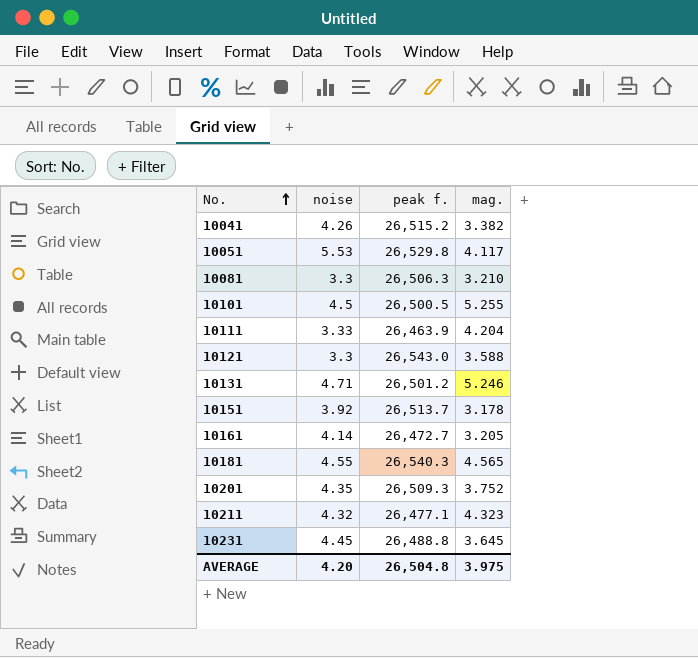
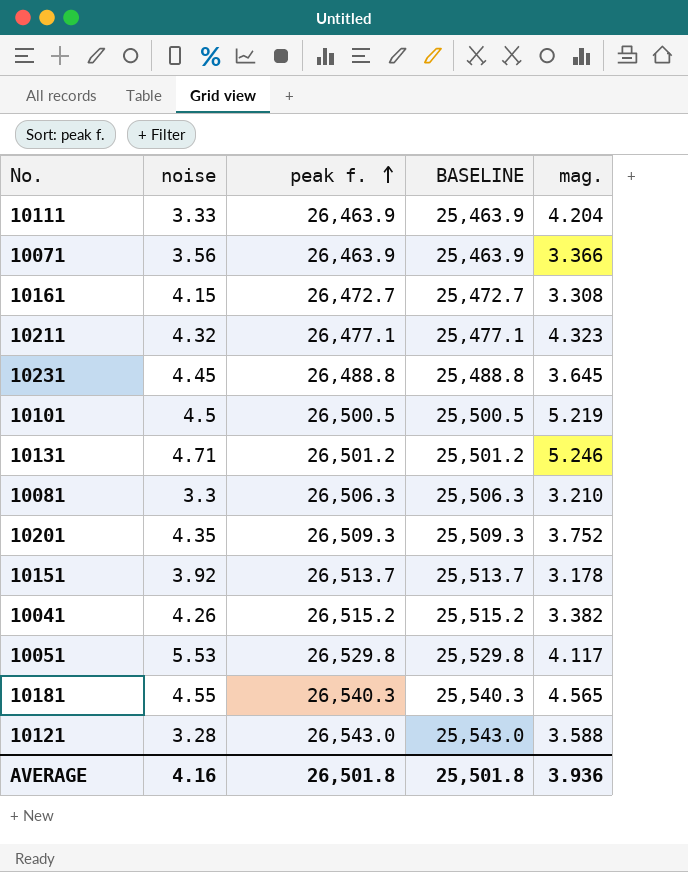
row order: No. ascending -> peak f. ascending
column BASELINE | formula: none -> [peak f.] - 1000
row 10071: none -> 3.56 | 26,463.9 | 25,463.9 | 3.366
10161 | noise: 4.14 -> 4.15
10161 | mag.: 3.205 -> 3.308
10101 | mag.: 5.255 -> 5.219
10121 | noise: 3.3 -> 3.28
AVERAGE | noise: 4.20 -> 4.16
AVERAGE | peak f.: 26,504.8 -> 26,501.8
AVERAGE | mag.: 3.975 -> 3.936

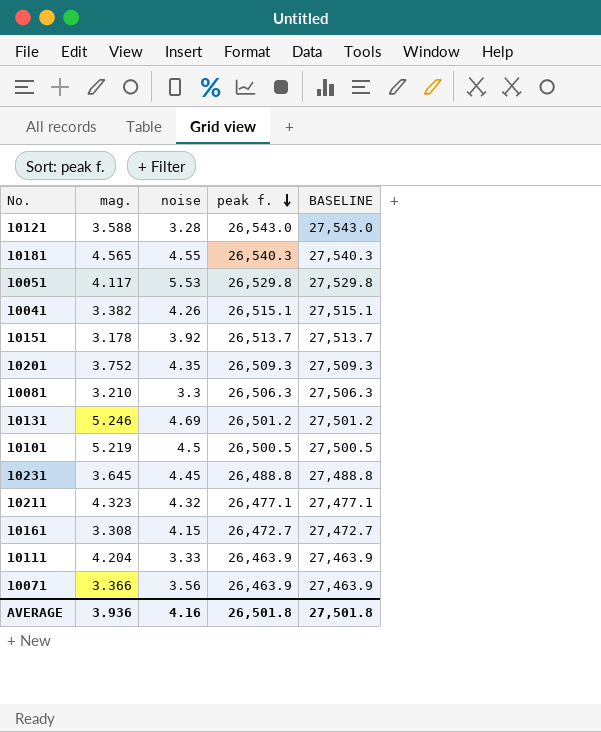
row order: peak f. ascending -> peak f. descending
column mag. | position: 5 -> 2
column BASELINE | formula: [peak f.] - 1000 -> [peak f.] + 1000
10041 | peak f.: 26,515.2 -> 26,515.1
10131 | noise: 4.71 -> 4.69
AVERAGE | BASELINE: 25,501.8 -> 27,501.8

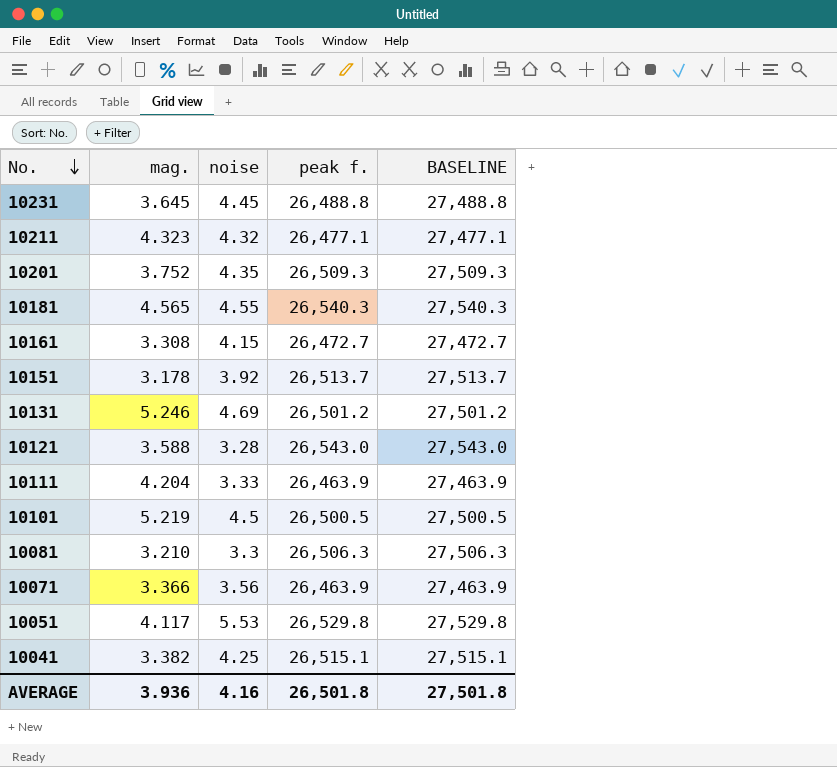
row order: peak f. descending -> No. descending
10041 | noise: 4.26 -> 4.25

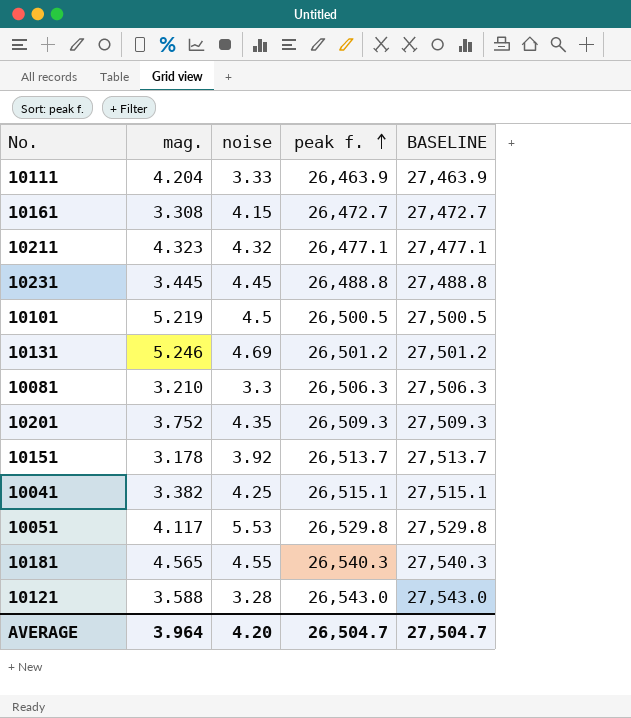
row order: No. descending -> peak f. ascending
row 10071: 3.366 | 3.56 | 26,463.9 | 27,463.9 -> none
10231 | mag.: 3.645 -> 3.445
AVERAGE | mag.: 3.936 -> 3.964
AVERAGE | noise: 4.16 -> 4.20
AVERAGE | peak f.: 26,501.8 -> 26,504.7
AVERAGE | BASELINE: 27,501.8 -> 27,504.7

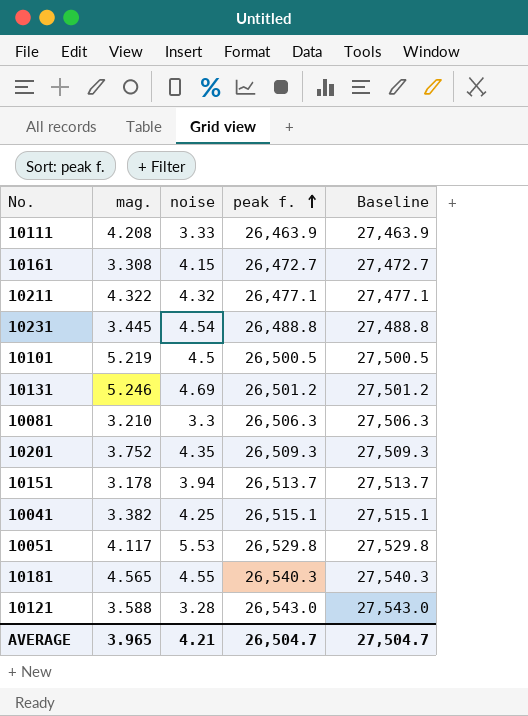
column name: BASELINE -> Baseline
10111 | mag.: 4.204 -> 4.208
10211 | mag.: 4.323 -> 4.322
10231 | noise: 4.45 -> 4.54
10151 | noise: 3.92 -> 3.94
AVERAGE | mag.: 3.964 -> 3.965
AVERAGE | noise: 4.20 -> 4.21

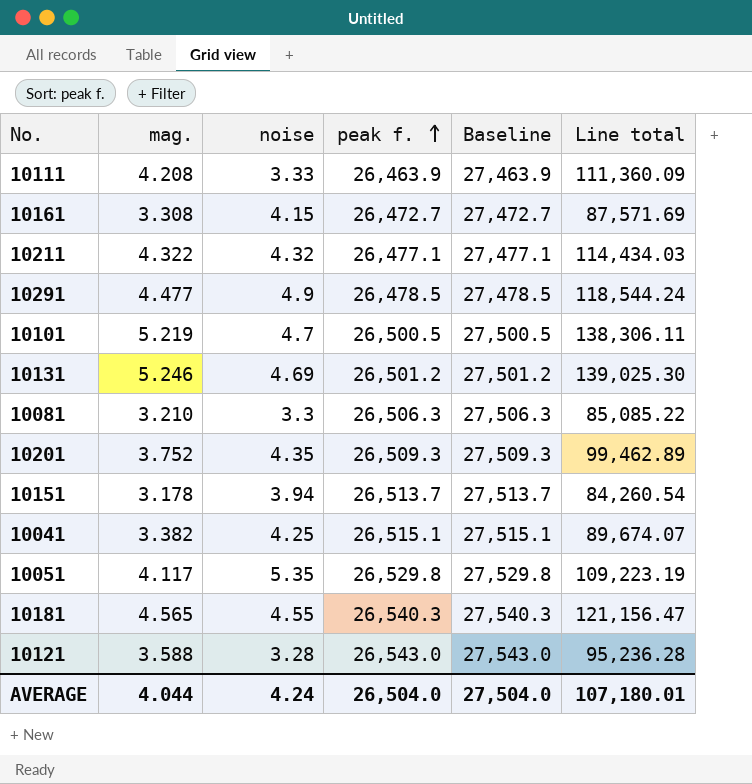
column Line total | formula: none -> [mag.] * [peak f.]
row 10231: 3.445 | 4.54 | 26,488.8 | 27,488.8 -> none
row 10291: none -> 4.477 | 4.9 | 26,478.5 | 27,478.5 | 118,544.24
10101 | noise: 4.5 -> 4.7
10051 | noise: 5.53 -> 5.35
AVERAGE | mag.: 3.965 -> 4.044
AVERAGE | noise: 4.21 -> 4.24
AVERAGE | peak f.: 26,504.7 -> 26,504.0
AVERAGE | Baseline: 27,504.7 -> 27,504.0

